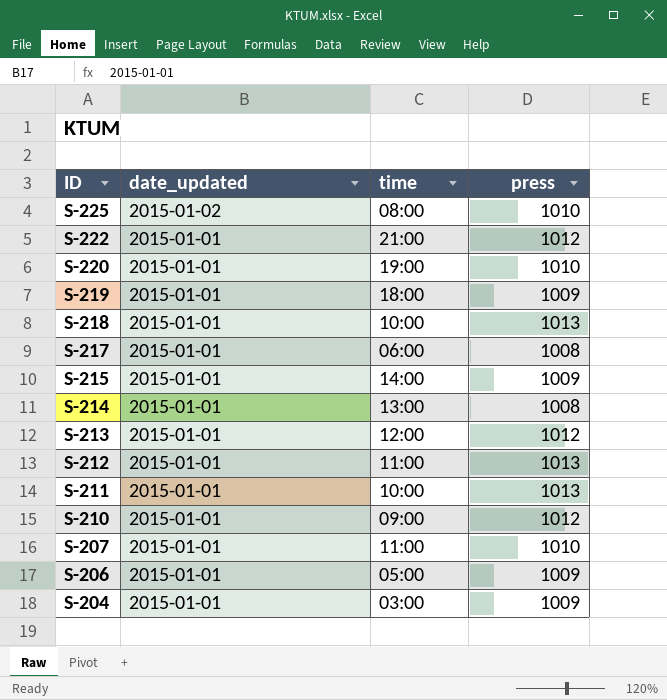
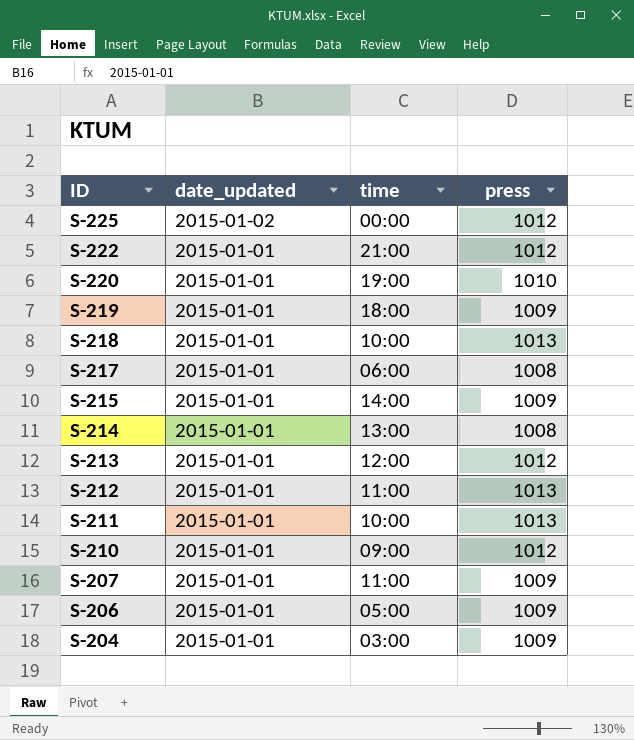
S-225 | time: 08:00 -> 00:00
S-225 | press: 1010 -> 1012
S-207 | press: 1010 -> 1009

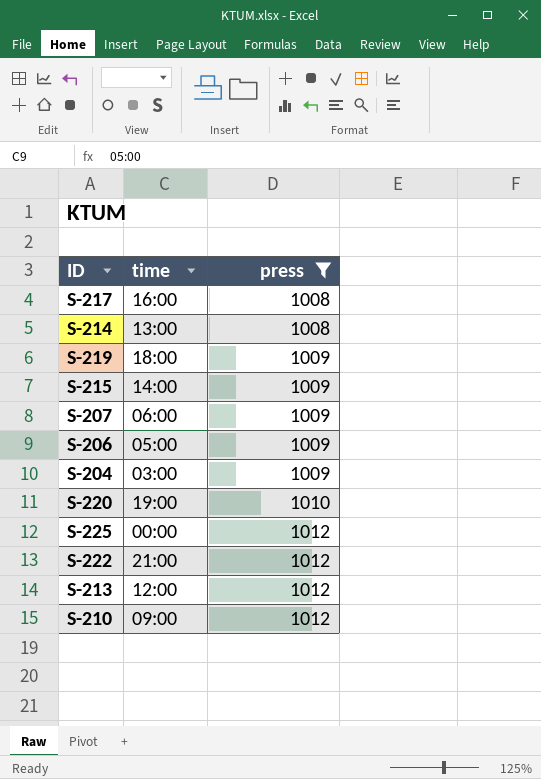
filter: none -> press != 1013
row order: ID descending -> press ascending
column date_updated | position: 2 -> none
S-217 | time: 06:00 -> 16:00
S-207 | time: 11:00 -> 06:00

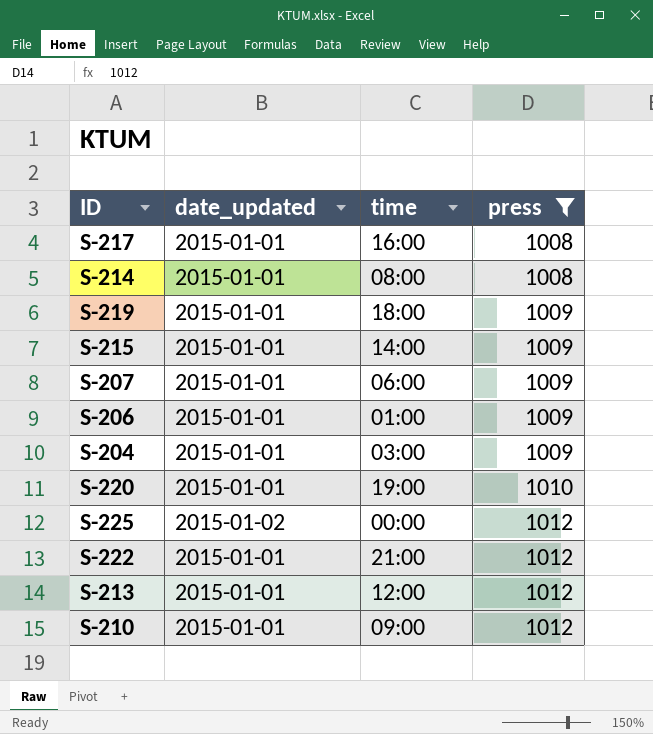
column date_updated | position: none -> 2
S-214 | time: 13:00 -> 08:00
S-206 | time: 05:00 -> 01:00

